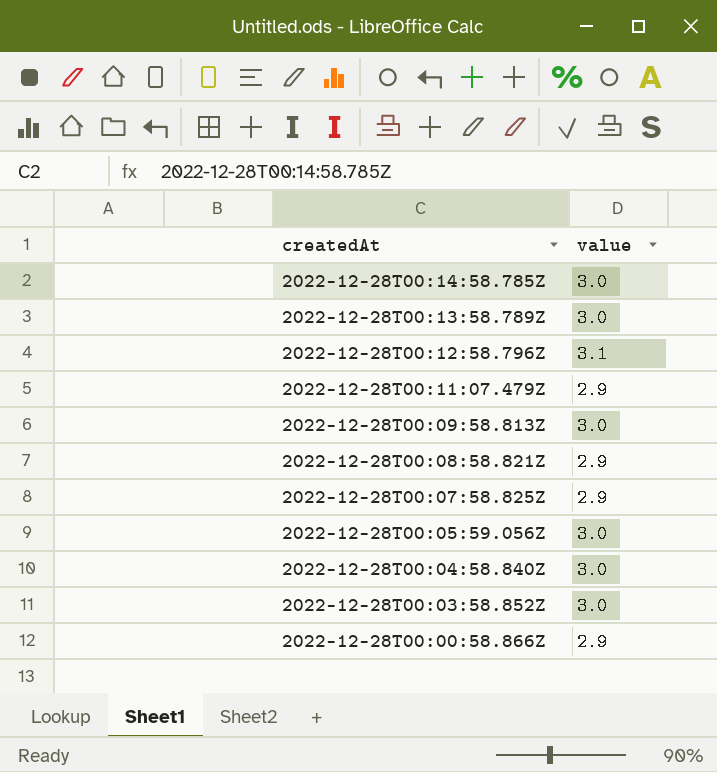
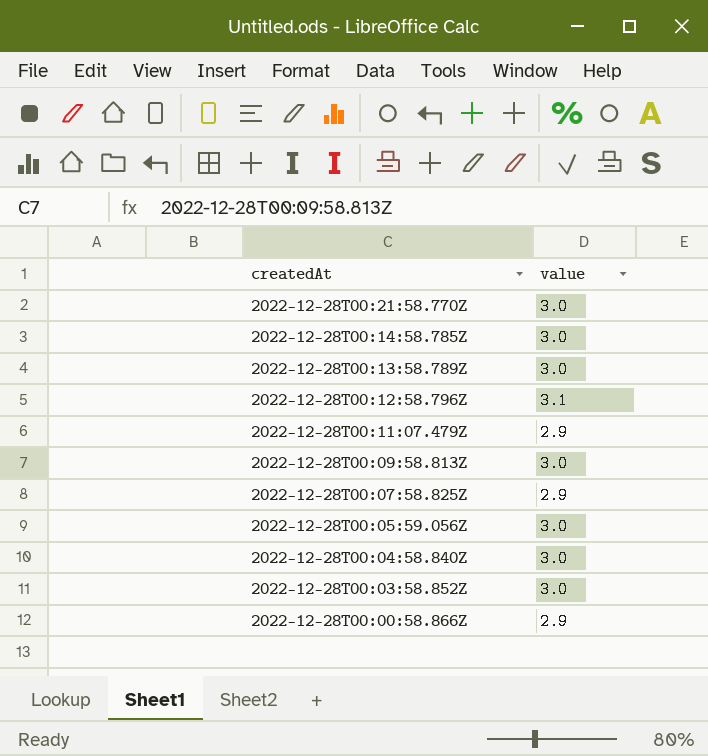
row 2022-12-28T00:08:58.821Z: 2.9 -> none
row 2022-12-28T00:21:58.770Z: none -> 3.0

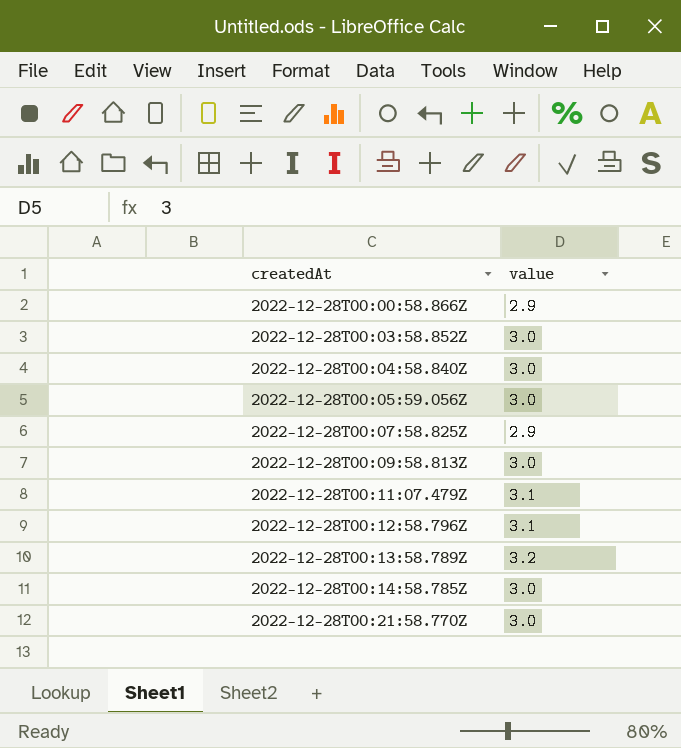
row order: createdAt descending -> createdAt ascending
2022-12-28T00:11:07.479Z | value: 2.9 -> 3.1
2022-12-28T00:13:58.789Z | value: 3.0 -> 3.2

